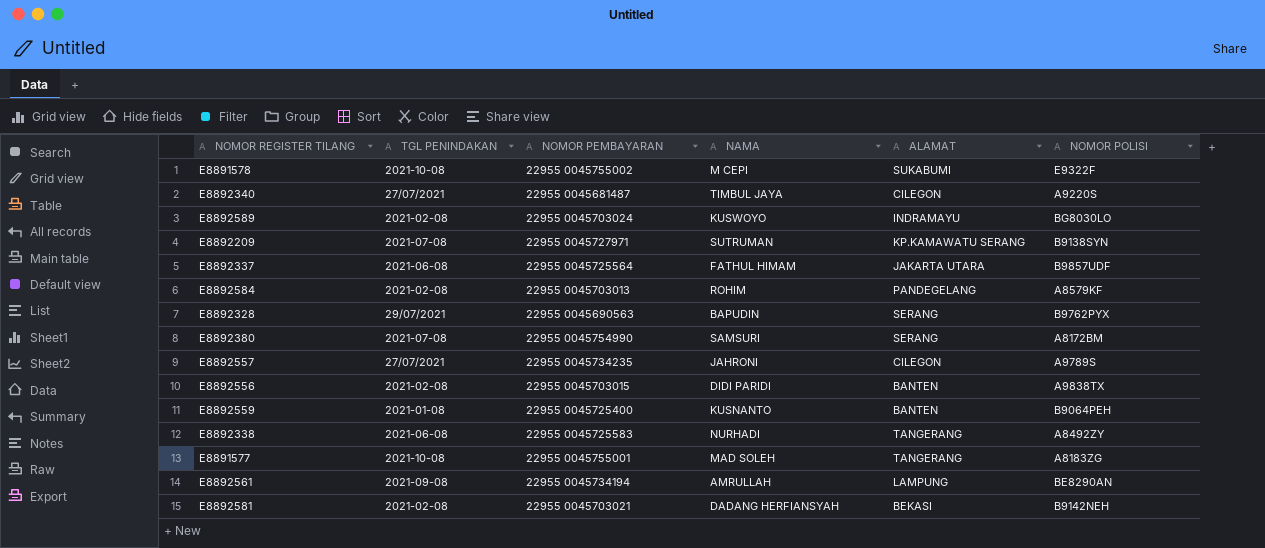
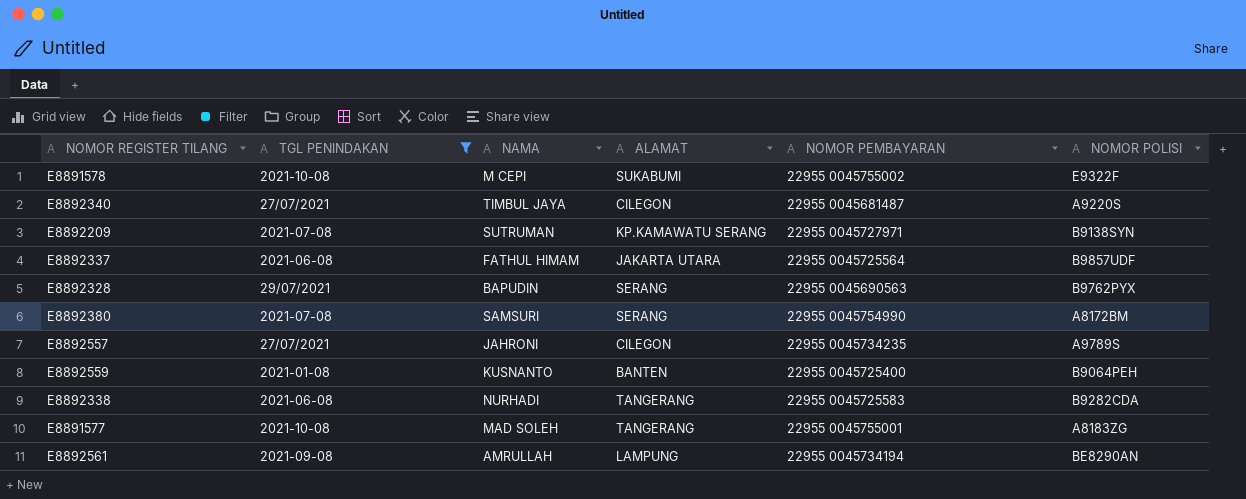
filter: none -> TGL PENINDAKAN != 2021-02-08
column NOMOR PEMBAYARAN | position: 3 -> 5
E8892338 | NOMOR POLISI: A8492ZY -> B9282CDA

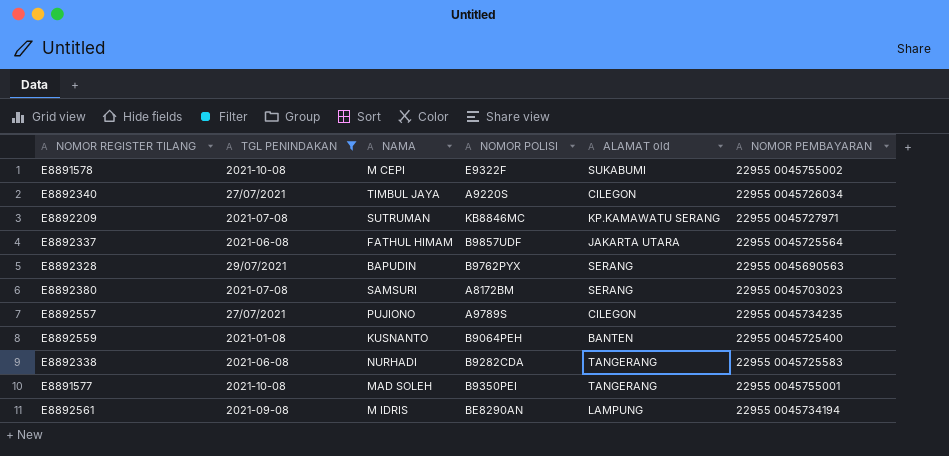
column NOMOR POLISI | position: 6 -> 4
column name: ALAMAT -> ALAMAT old
E8892340 | NOMOR PEMBAYARAN: 22955 0045681487 -> 22955 0045726034
E8892209 | NOMOR POLISI: B9138SYN -> KB8846MC
E8892380 | NOMOR PEMBAYARAN: 22955 0045754990 -> 22955 0045703023
E8892557 | NAMA: JAHRONI -> PUJIONO
E8891577 | NOMOR POLISI: A8183ZG -> B9350PEI
E8892561 | NAMA: AMRULLAH -> M IDRIS

